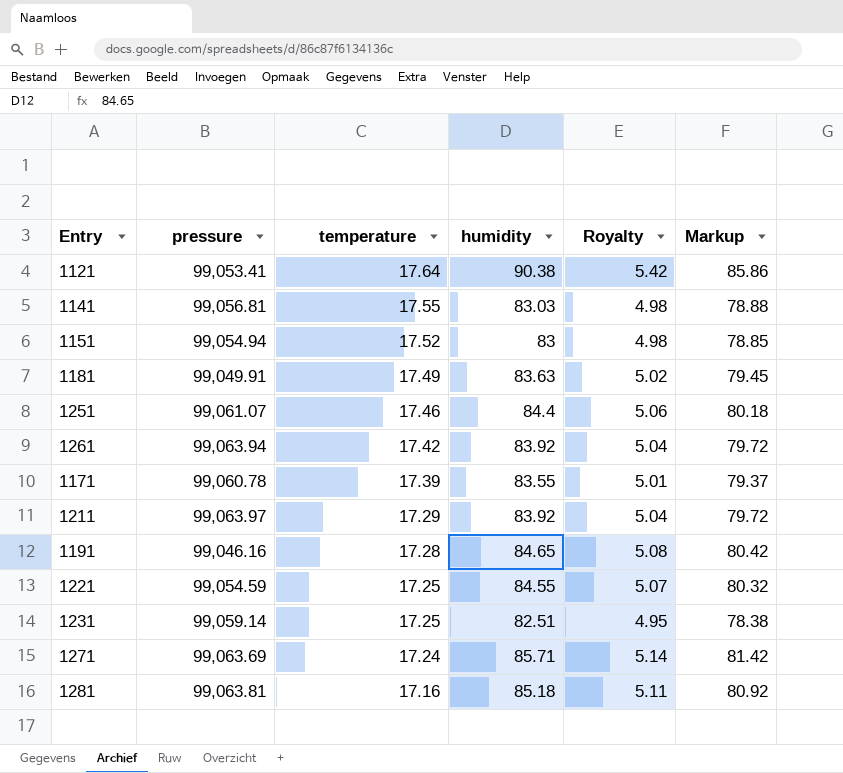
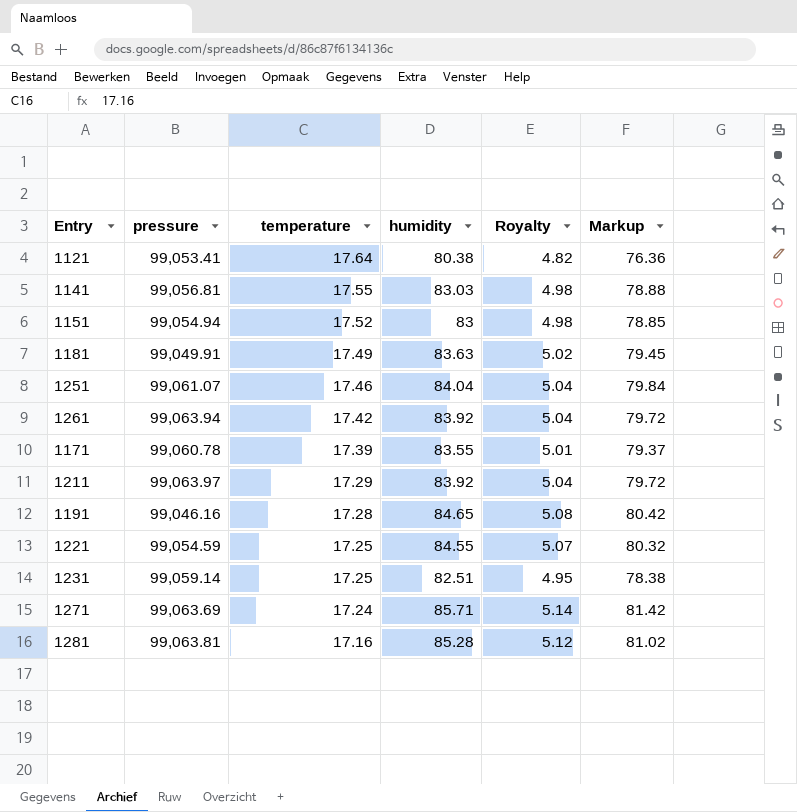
1121 | humidity: 90.38 -> 80.38
1121 | Royalty: 5.42 -> 4.82
1121 | Markup: 85.86 -> 76.36
1251 | humidity: 84.4 -> 84.04
1251 | Royalty: 5.06 -> 5.04
1251 | Markup: 80.18 -> 79.84
1281 | humidity: 85.18 -> 85.28
1281 | Royalty: 5.11 -> 5.12
1281 | Markup: 80.92 -> 81.02

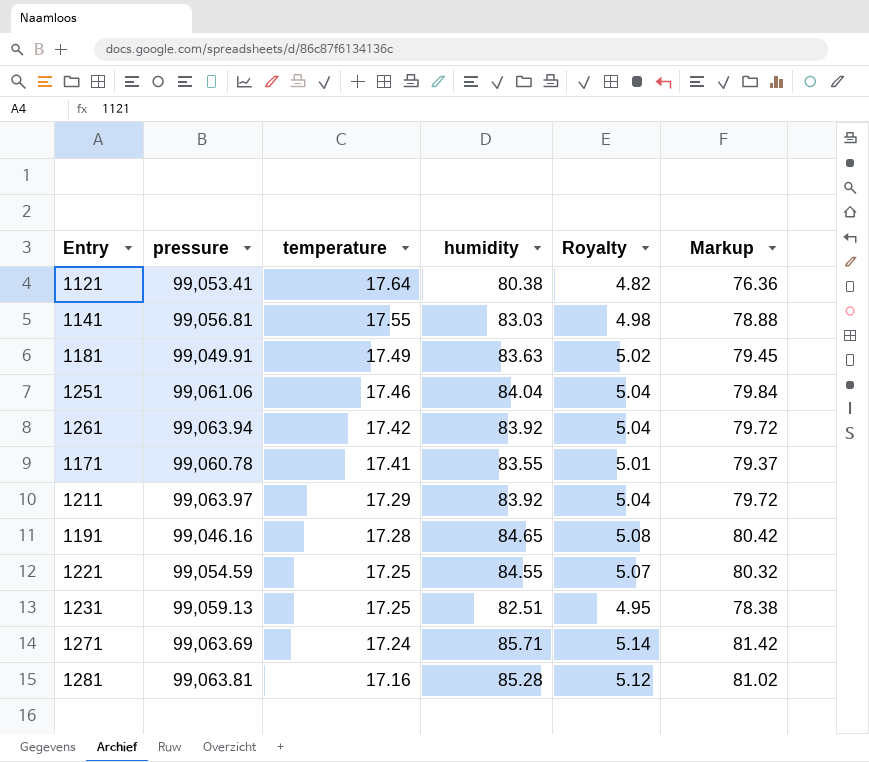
row 1151: 99,054.94 | 17.52 | 83 | 4.98 | 78.85 -> none
1251 | pressure: 99,061.07 -> 99,061.06
1171 | temperature: 17.39 -> 17.41
1231 | pressure: 99,059.14 -> 99,059.13

